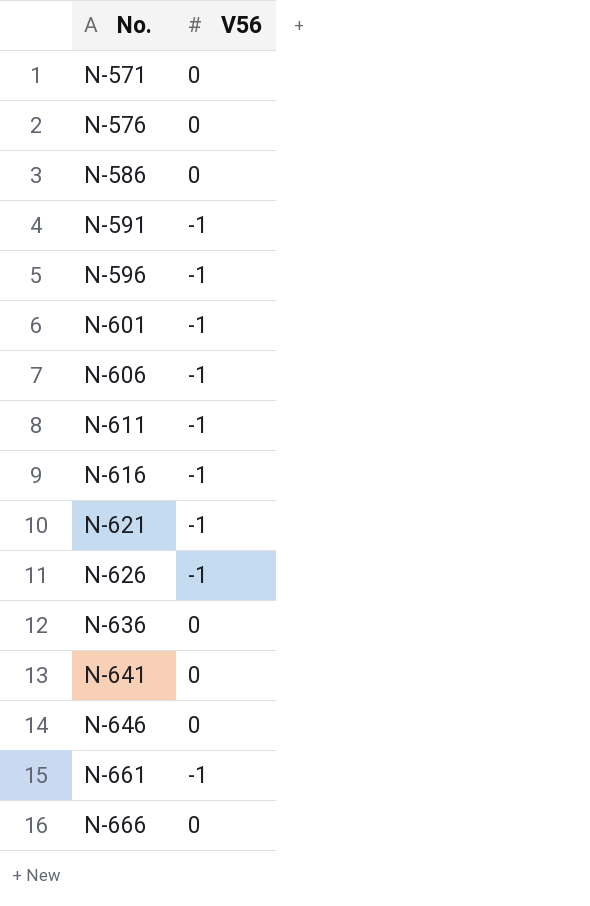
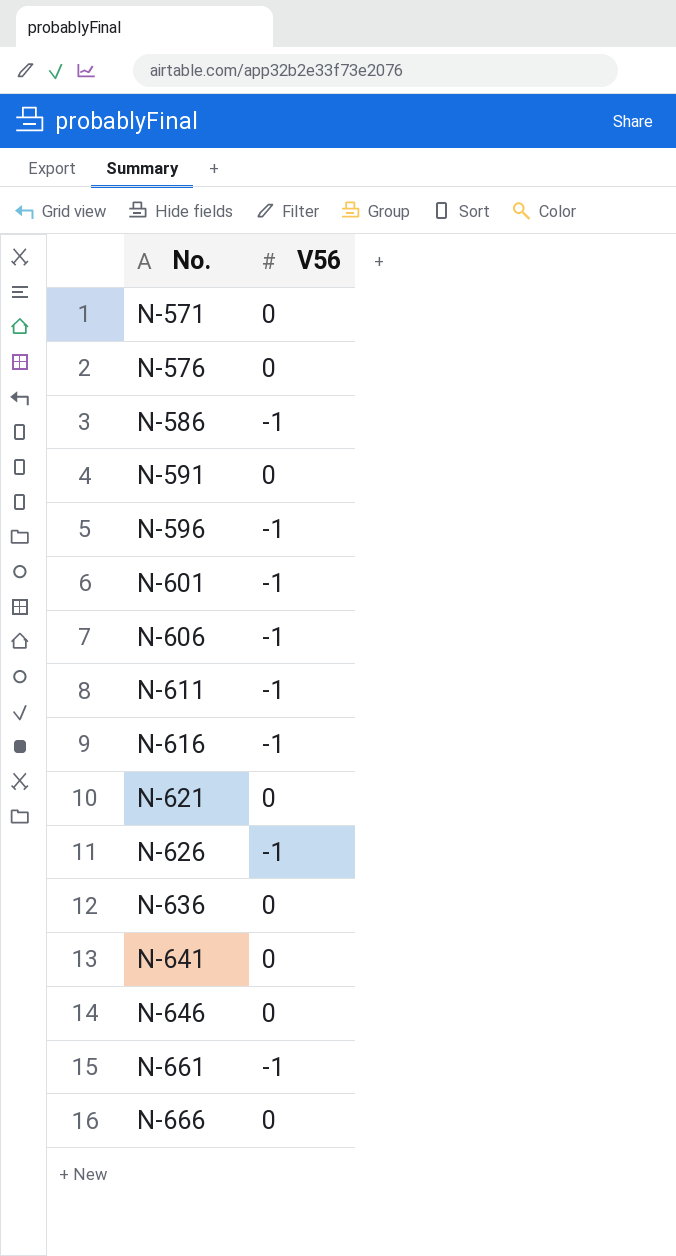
N-586 | V56: 0 -> -1
N-591 | V56: -1 -> 0
N-621 | V56: -1 -> 0

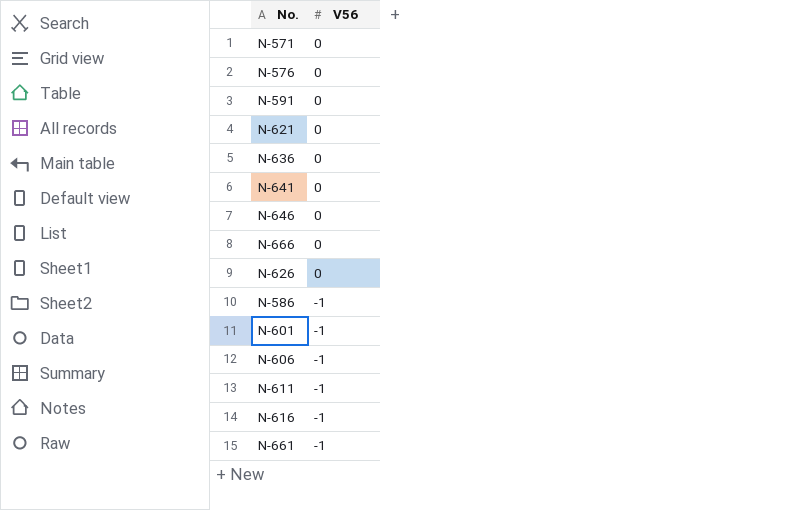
row order: No. ascending -> V56 descending
row N-596: -1 -> none
N-626 | V56: -1 -> 0

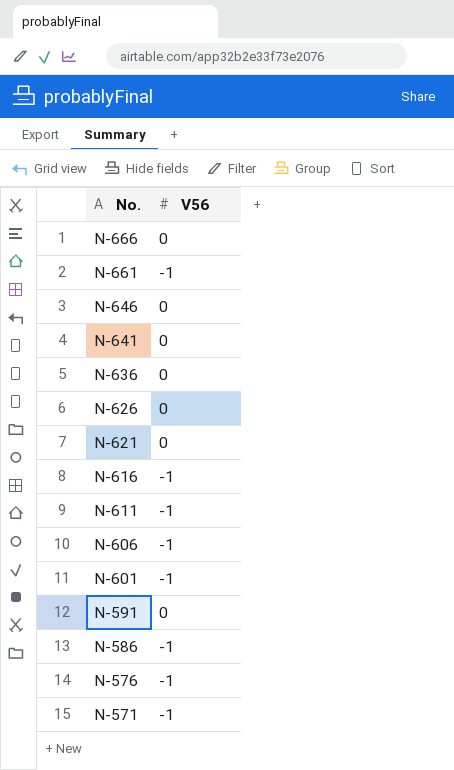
row order: V56 descending -> No. descending
N-576 | V56: 0 -> -1
N-571 | V56: 0 -> -1

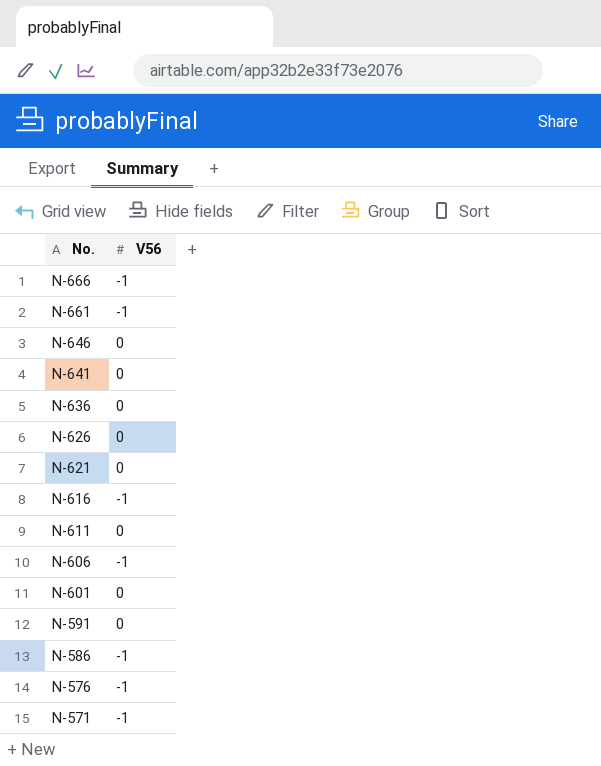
N-666 | V56: 0 -> -1
N-611 | V56: -1 -> 0
N-601 | V56: -1 -> 0

